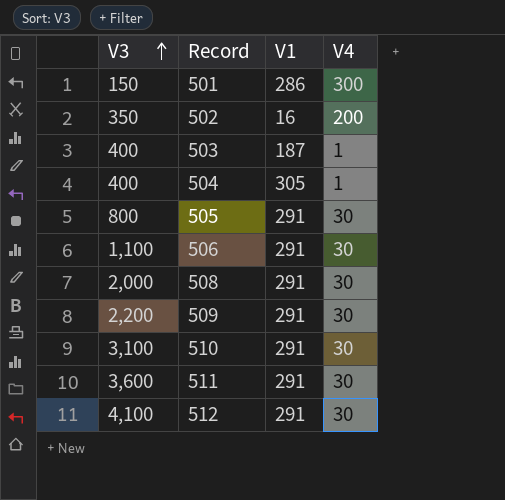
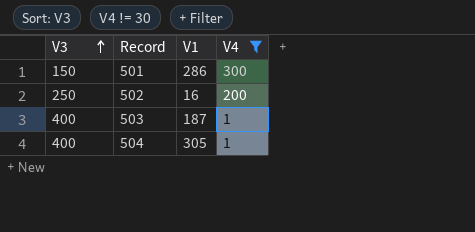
filter: none -> V4 != 30
502 | V3: 350 -> 250

